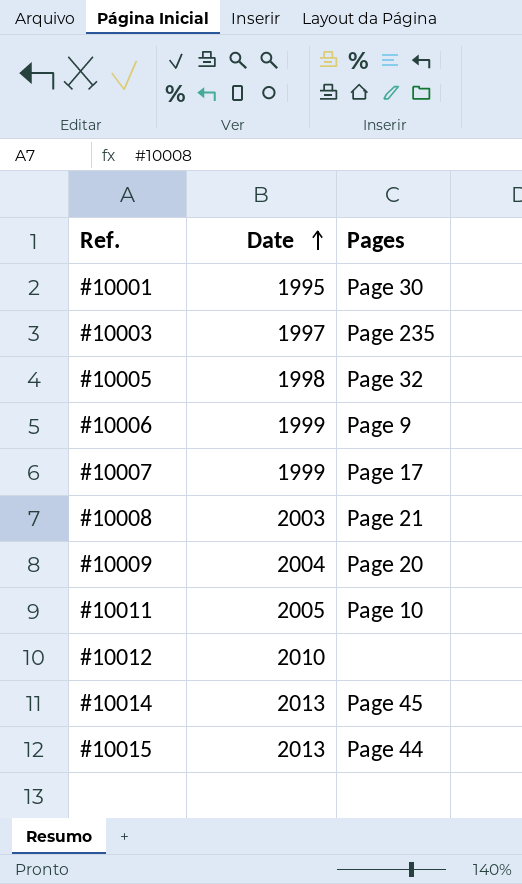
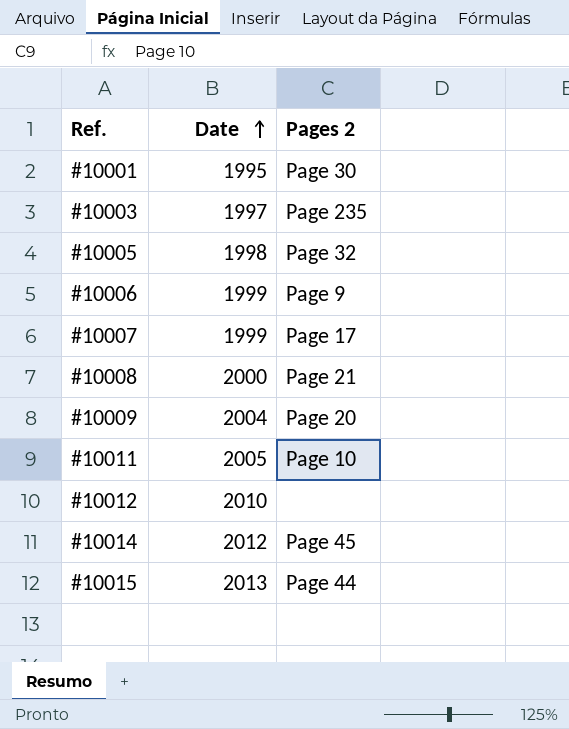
column name: Pages -> Pages 2
#10008 | Date: 2003 -> 2000
#10014 | Date: 2013 -> 2012

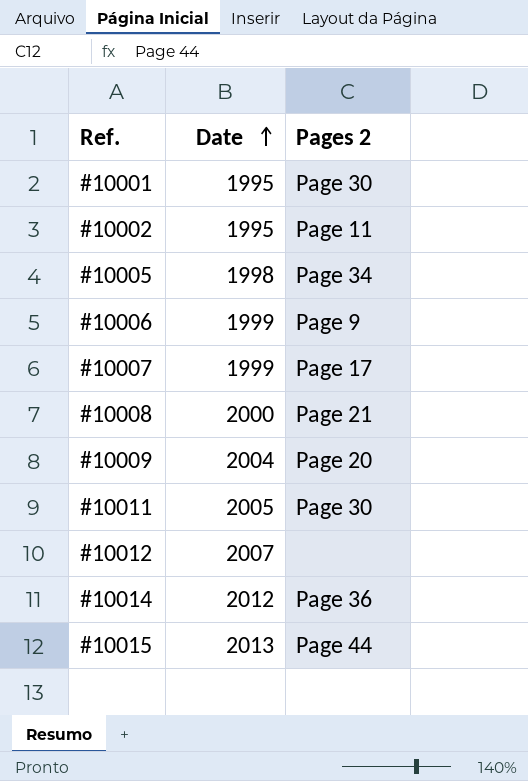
row #10003: 1997 | Page 235 -> none
row #10002: none -> 1995 | Page 11
#10005 | Pages 2: Page 32 -> Page 34
#10011 | Pages 2: Page 10 -> Page 30
#10012 | Date: 2010 -> 2007
#10014 | Pages 2: Page 45 -> Page 36

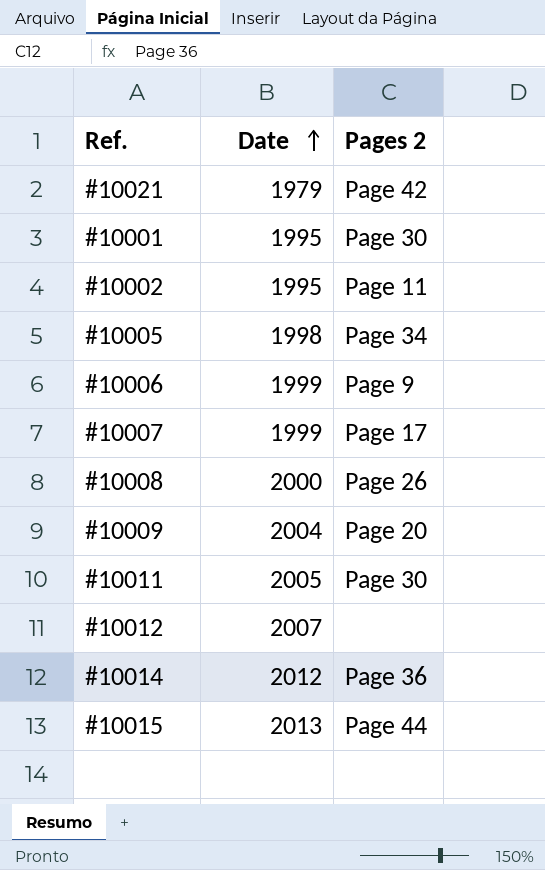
row #10021: none -> 1979 | Page 42
#10008 | Pages 2: Page 21 -> Page 26

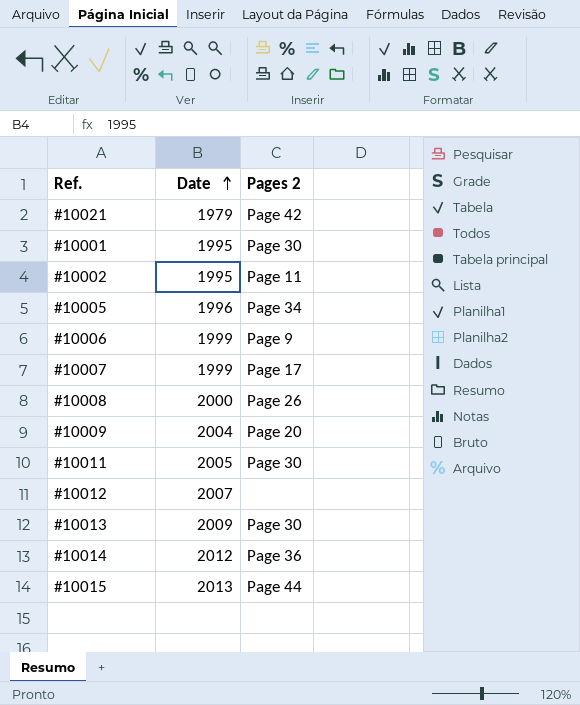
#10005 | Date: 1998 -> 1996
row #10013: none -> 2009 | Page 30

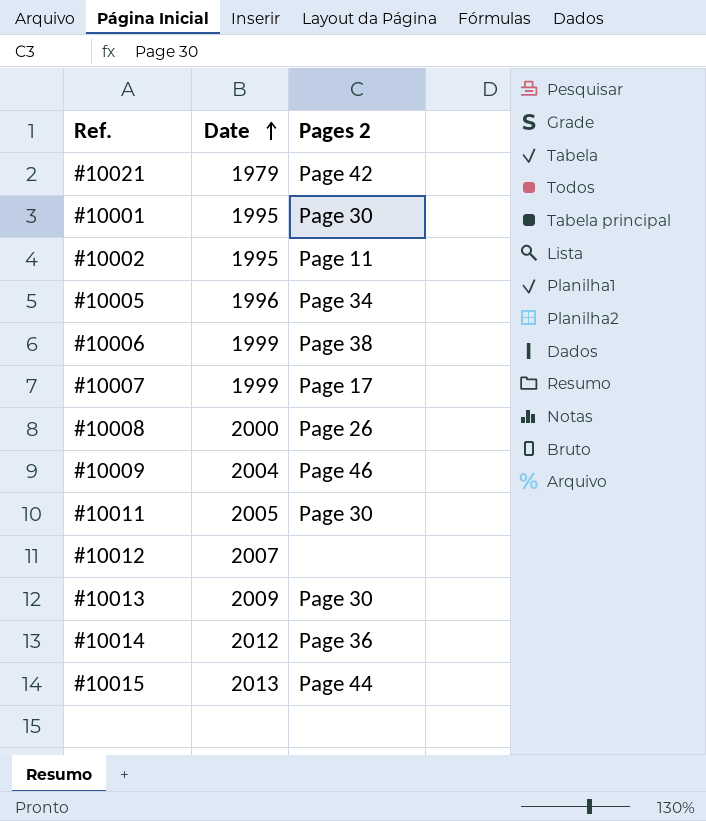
#10006 | Pages 2: Page 9 -> Page 38
#10009 | Pages 2: Page 20 -> Page 46

